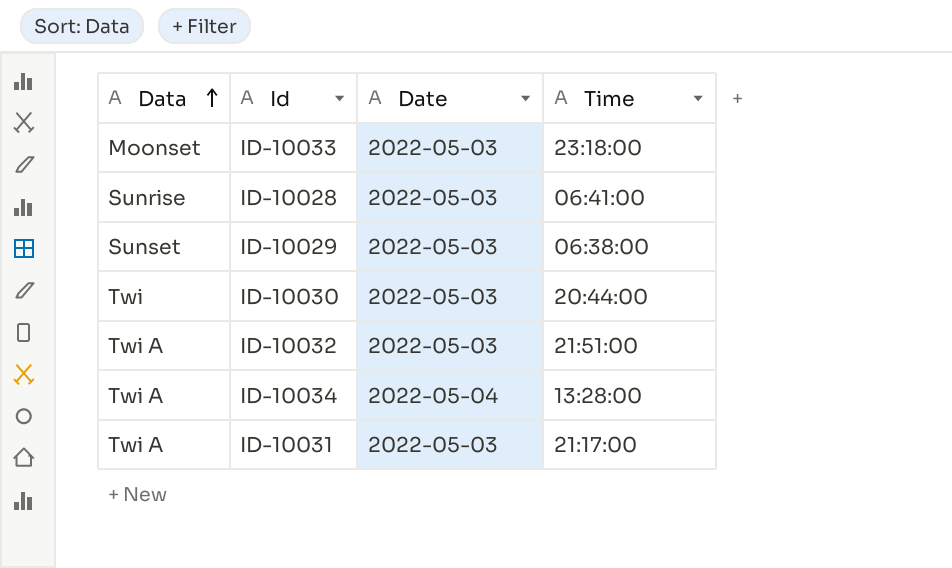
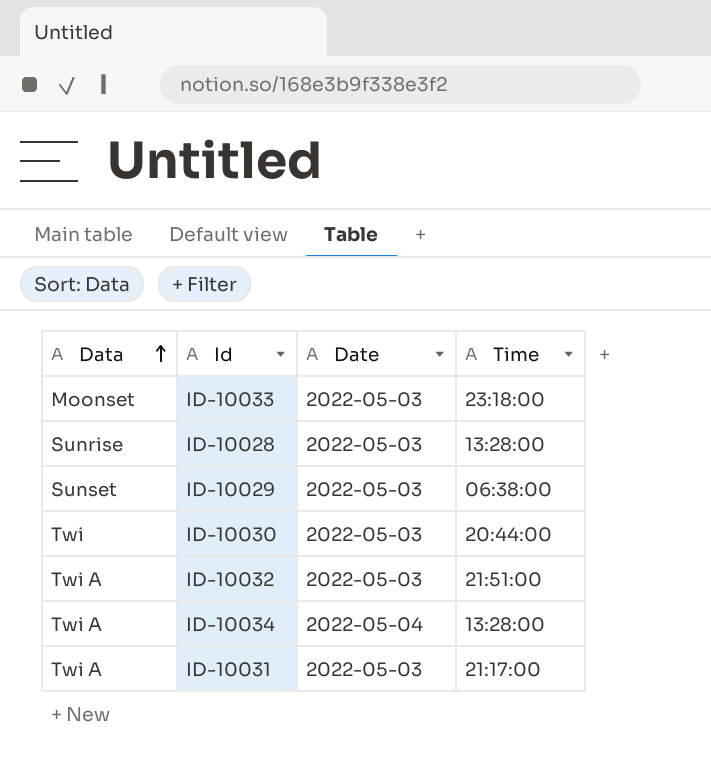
ID-10028 | Time: 06:41:00 -> 13:28:00

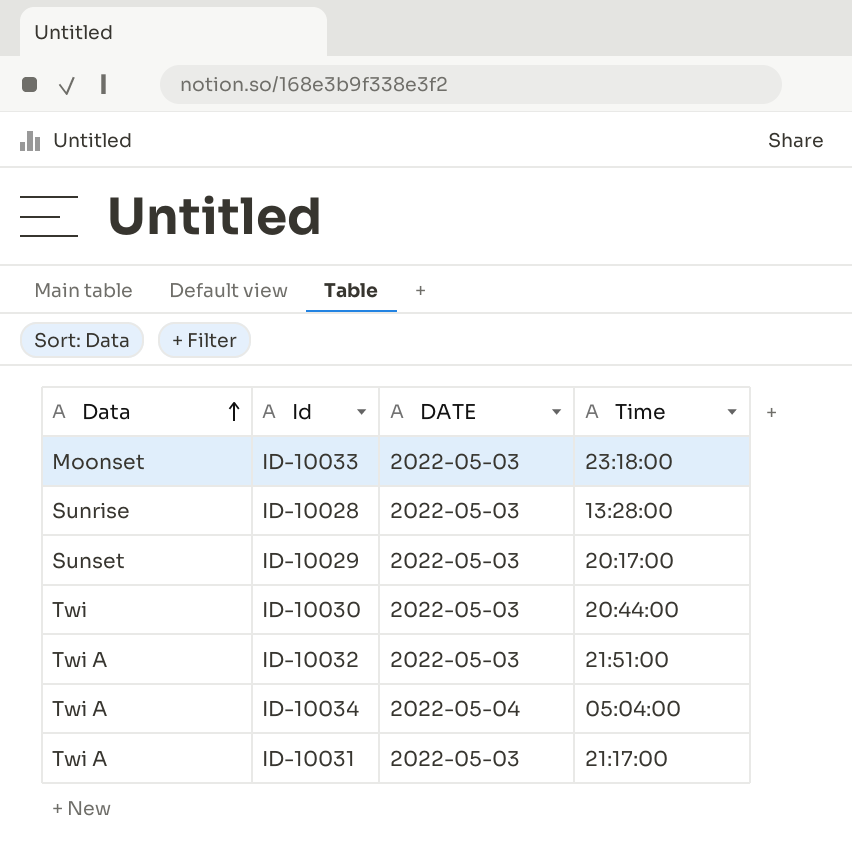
column name: Date -> DATE
ID-10029 | Time: 06:38:00 -> 20:17:00
ID-10034 | Time: 13:28:00 -> 05:04:00

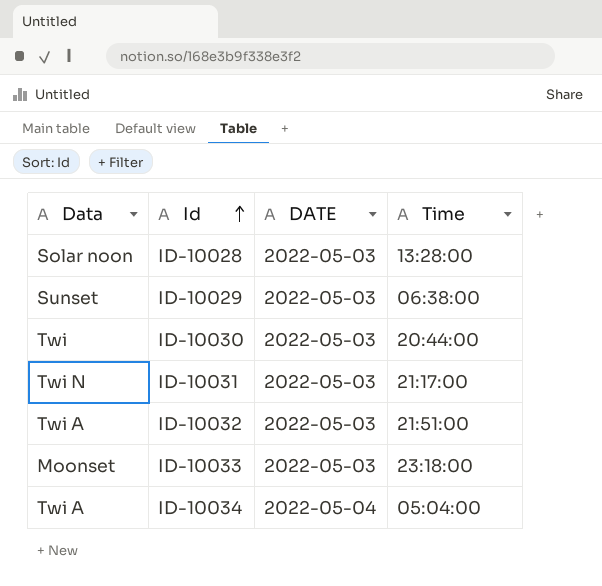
row order: Data ascending -> Id ascending
ID-10028 | Data: Sunrise -> Solar noon
ID-10029 | Time: 20:17:00 -> 06:38:00
ID-10031 | Data: Twi A -> Twi N

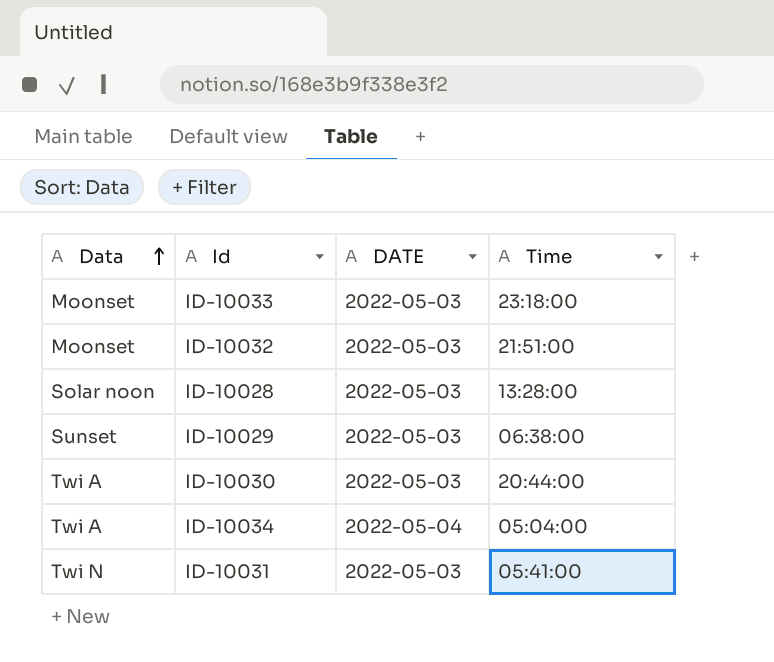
row order: Id ascending -> Data ascending
ID-10032 | Data: Twi A -> Moonset
ID-10030 | Data: Twi -> Twi A
ID-10031 | Time: 21:17:00 -> 05:41:00

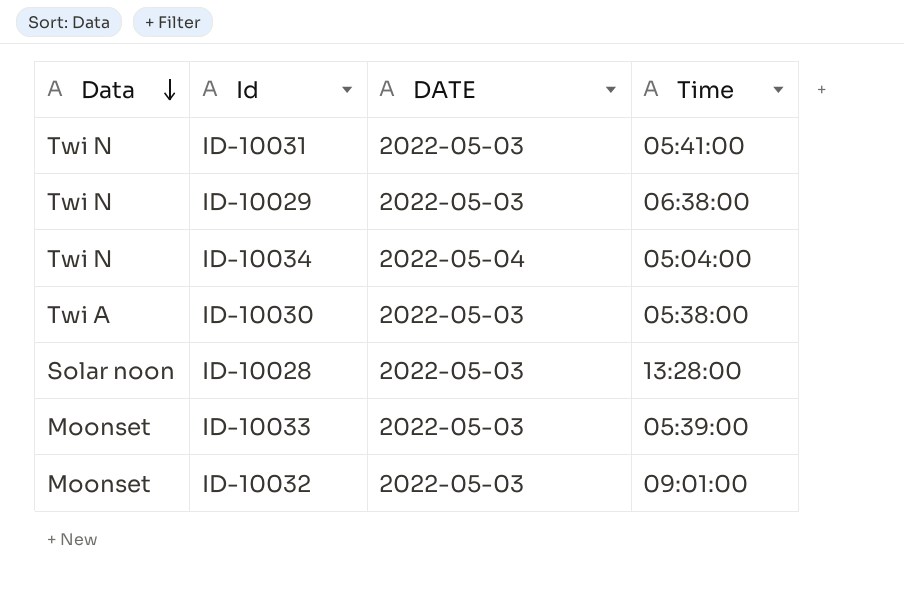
row order: Data ascending -> Data descending
ID-10029 | Data: Sunset -> Twi N
ID-10034 | Data: Twi A -> Twi N
ID-10030 | Time: 20:44:00 -> 05:38:00
ID-10033 | Time: 23:18:00 -> 05:39:00
ID-10032 | Time: 21:51:00 -> 09:01:00

